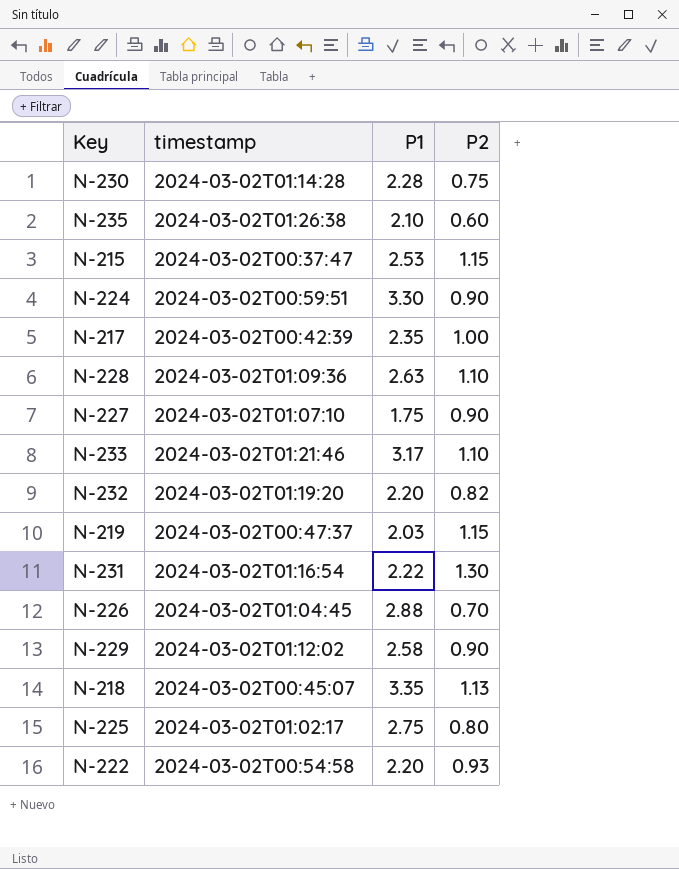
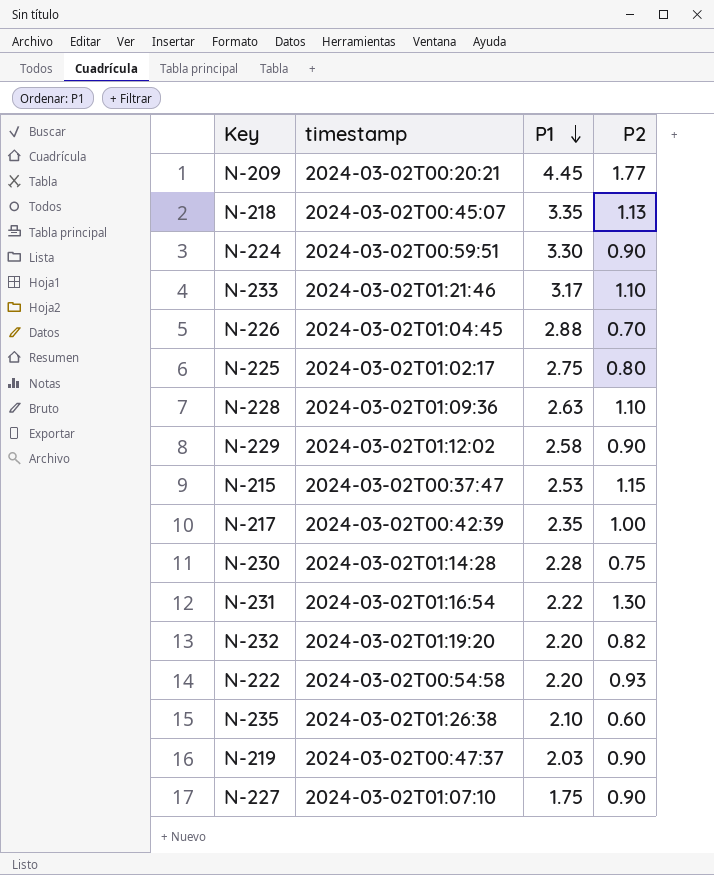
row order: none -> P1 descending
row N-209: none -> 2024-03-02T00:20:21 | 4.45 | 1.77
N-219 | P2: 1.15 -> 0.90

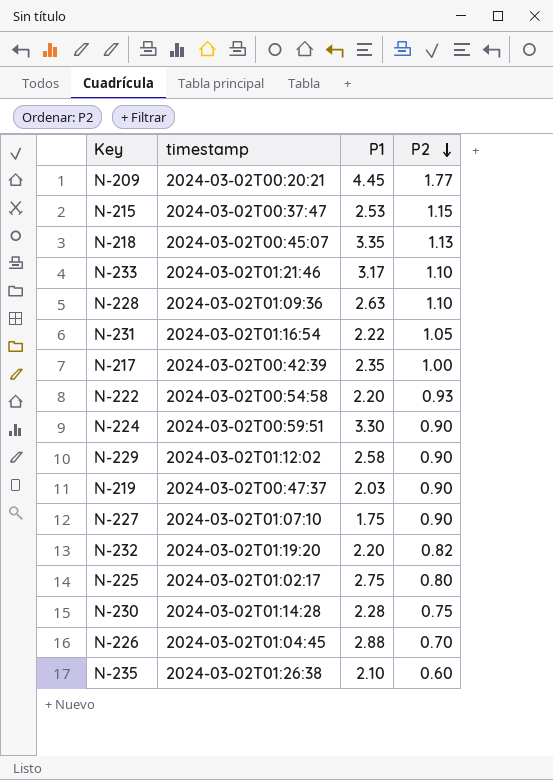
row order: P1 descending -> P2 descending
N-231 | P2: 1.30 -> 1.05

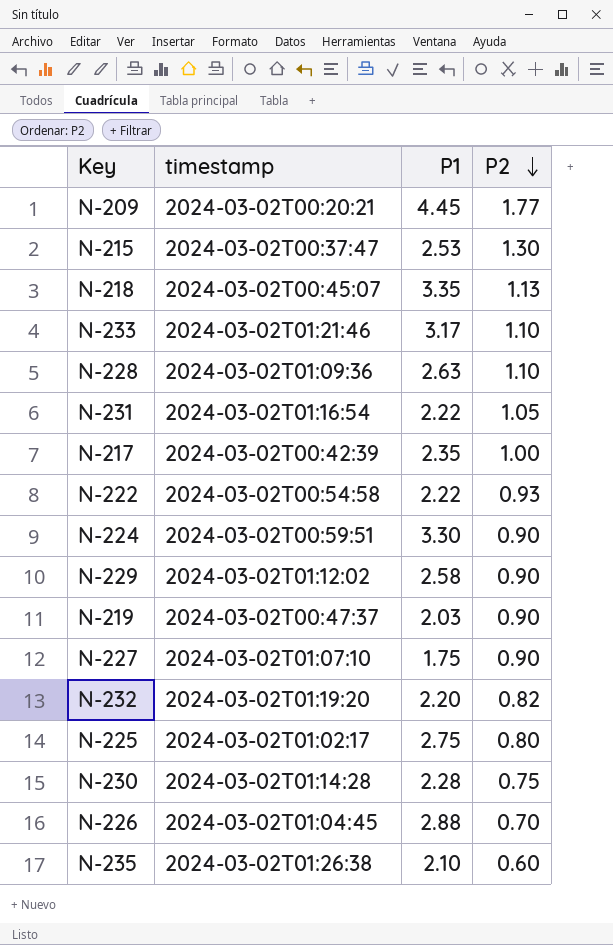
N-215 | P2: 1.15 -> 1.30
N-222 | P1: 2.20 -> 2.22

